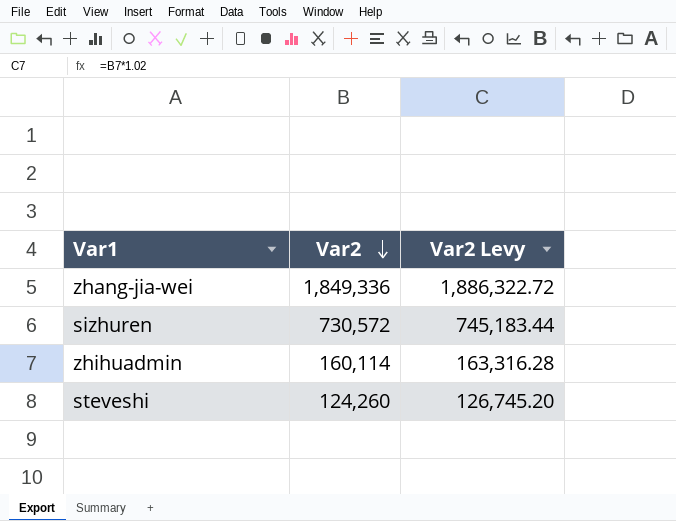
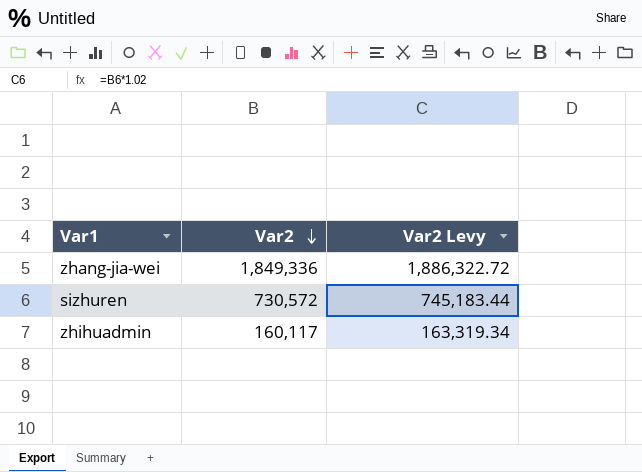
row steveshi: 124,260 | 126,745.20 -> none
zhihuadmin | Var2: 160,114 -> 160,117
zhihuadmin | Var2 Levy: 163,316.28 -> 163,319.34

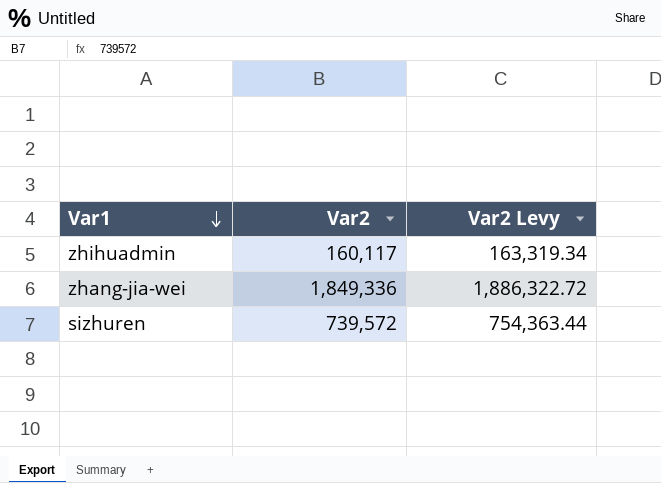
row order: Var2 descending -> Var1 descending
sizhuren | Var2: 730,572 -> 739,572
sizhuren | Var2 Levy: 745,183.44 -> 754,363.44

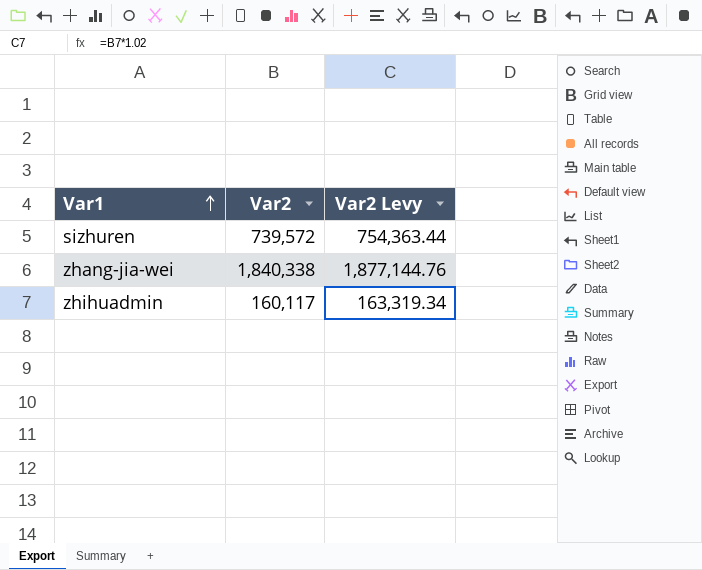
row order: Var1 descending -> Var1 ascending
zhang-jia-wei | Var2: 1,849,336 -> 1,840,338
zhang-jia-wei | Var2 Levy: 1,886,322.72 -> 1,877,144.76

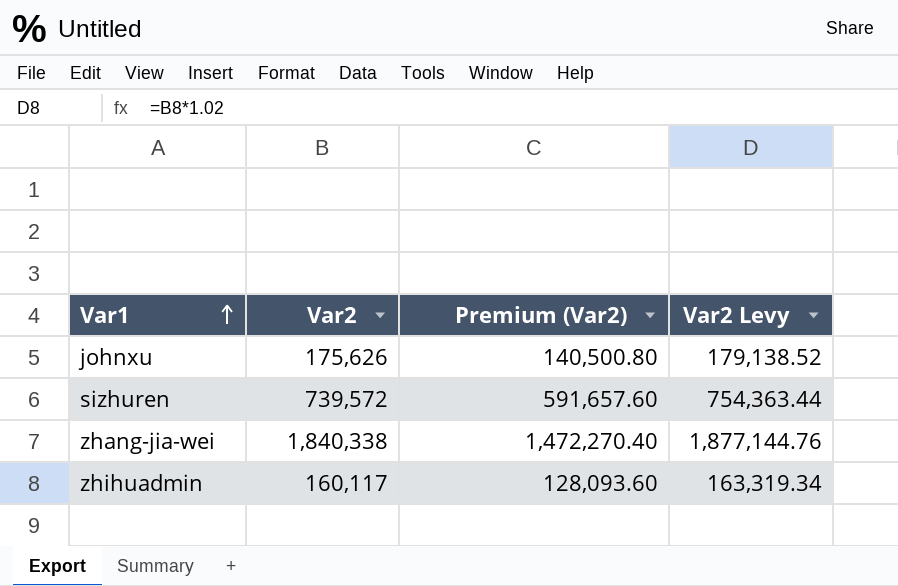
column Premium (Var2) | formula: none -> [Var2] * 0.8
row johnxu: none -> 175,626 | 140,500.80 | 179,138.52

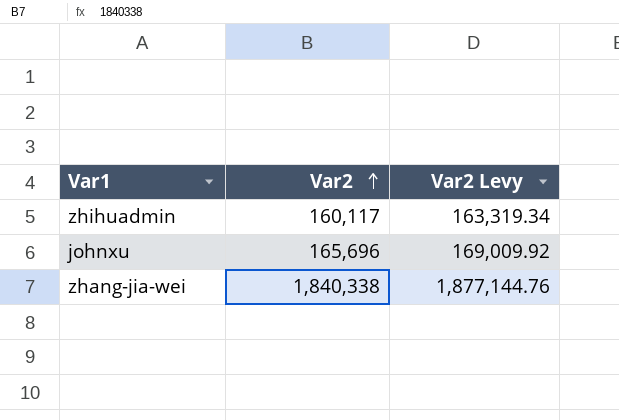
row order: Var1 ascending -> Var2 ascending
column Premium (Var2) | formula: [Var2] * 0.8 -> none
row sizhuren: 739,572 | 591,657.60 | 754,363.44 -> none
johnxu | Var2: 175,626 -> 165,696
johnxu | Var2 Levy: 179,138.52 -> 169,009.92

